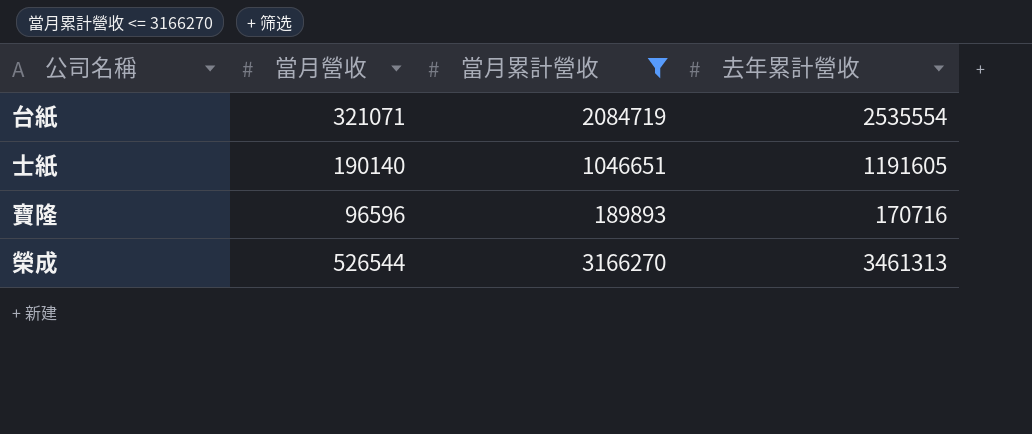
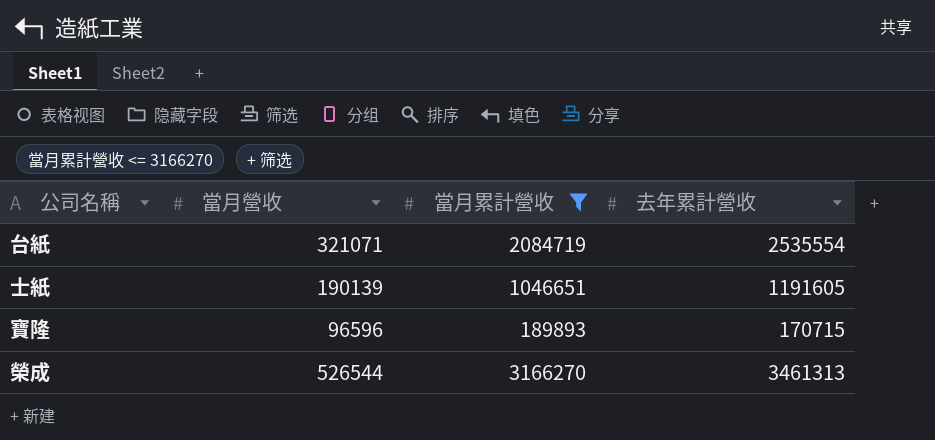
士紙 | 當月營收: 190140 -> 190139
寶隆 | 去年累計營收: 170716 -> 170715

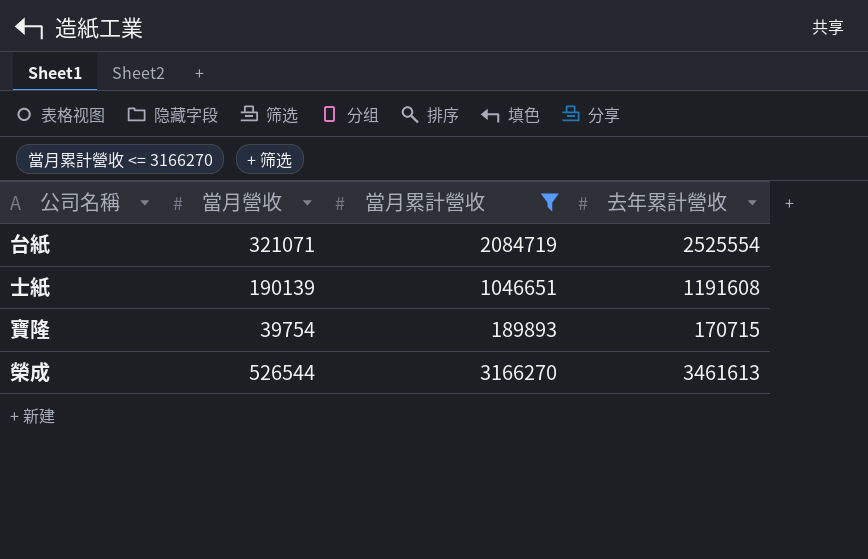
台紙 | 去年累計營收: 2535554 -> 2525554
士紙 | 去年累計營收: 1191605 -> 1191608
寶隆 | 當月營收: 96596 -> 39754
榮成 | 去年累計營收: 3461313 -> 3461613

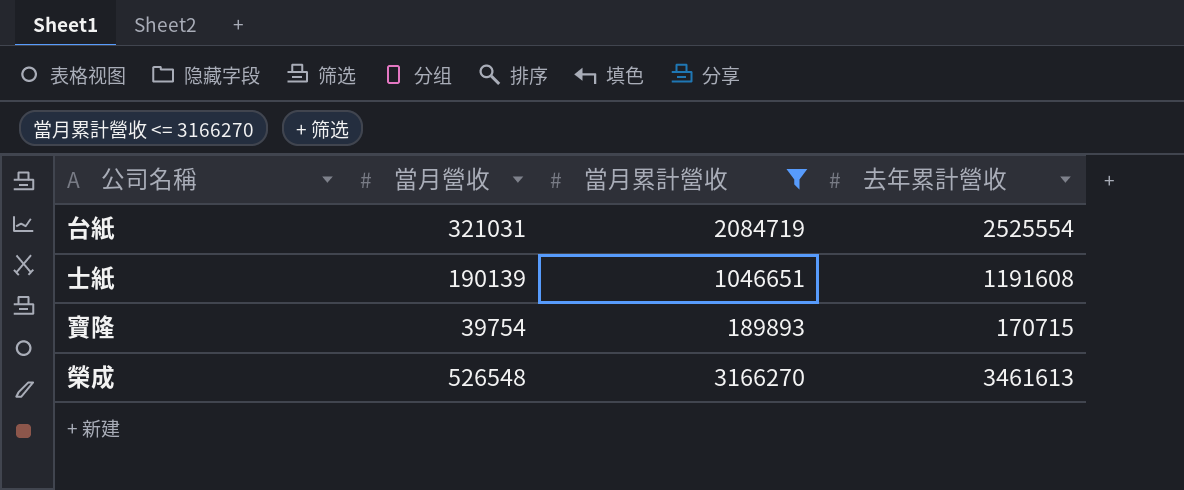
台紙 | 當月營收: 321071 -> 321031
榮成 | 當月營收: 526544 -> 526548

